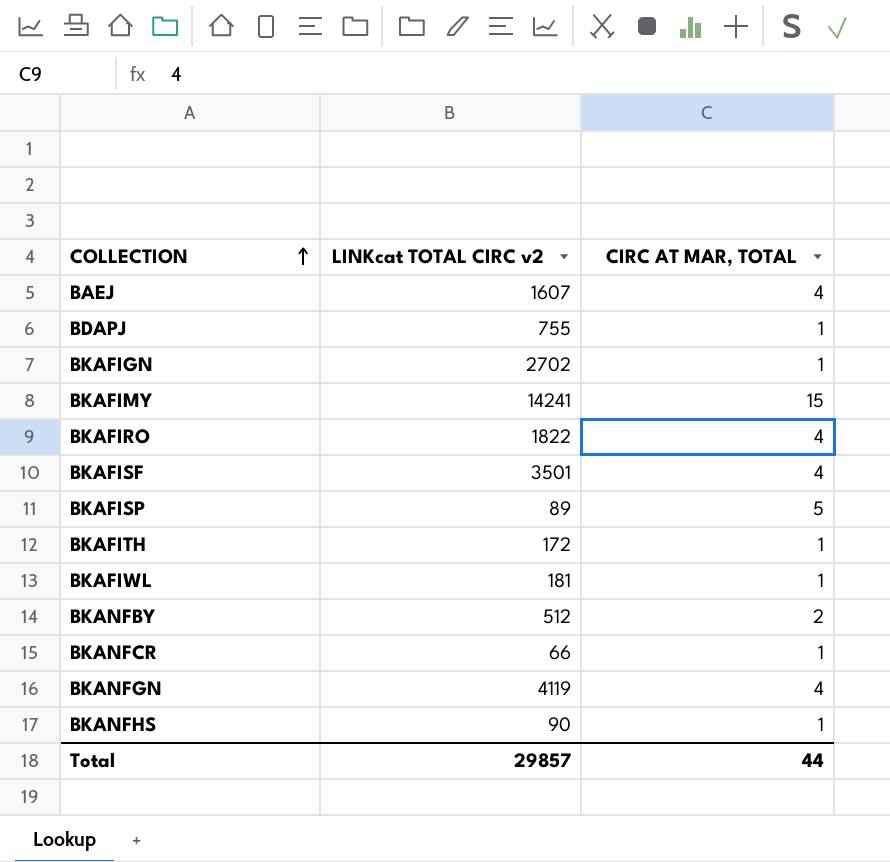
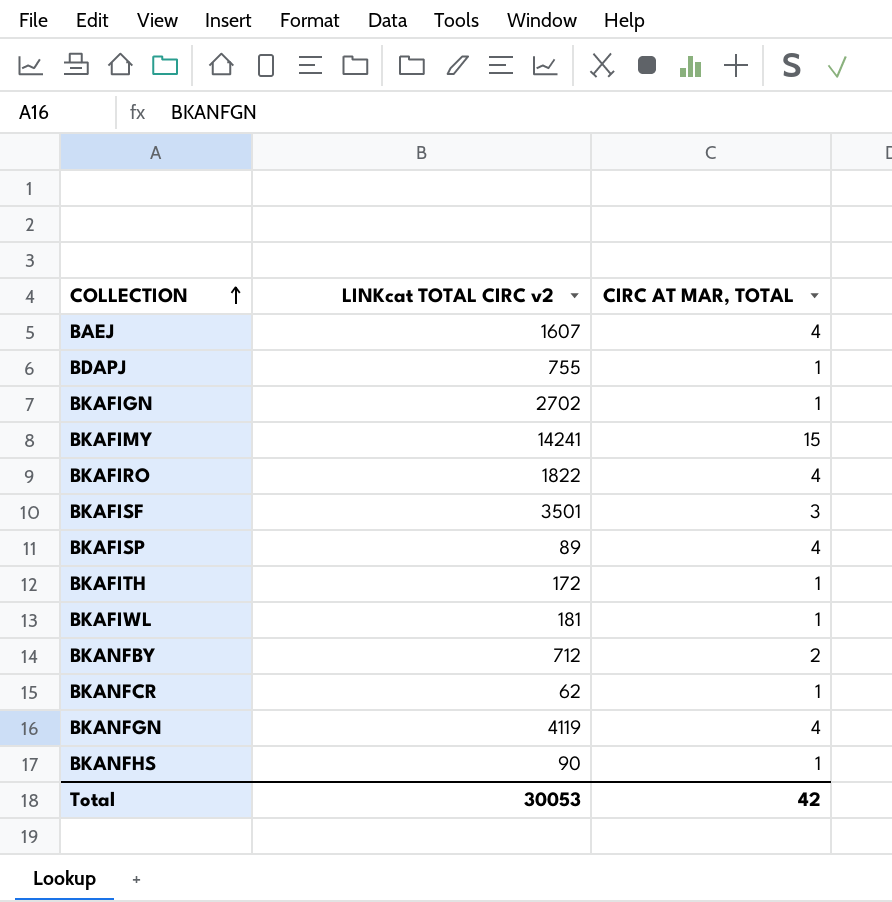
BKAFISF | CIRC AT MAR, TOTAL: 4 -> 3
BKAFISP | CIRC AT MAR, TOTAL: 5 -> 4
BKANFBY | LINKcat TOTAL CIRC v2: 512 -> 712
BKANFCR | LINKcat TOTAL CIRC v2: 66 -> 62
Total | LINKcat TOTAL CIRC v2: 29857 -> 30053
Total | CIRC AT MAR, TOTAL: 44 -> 42

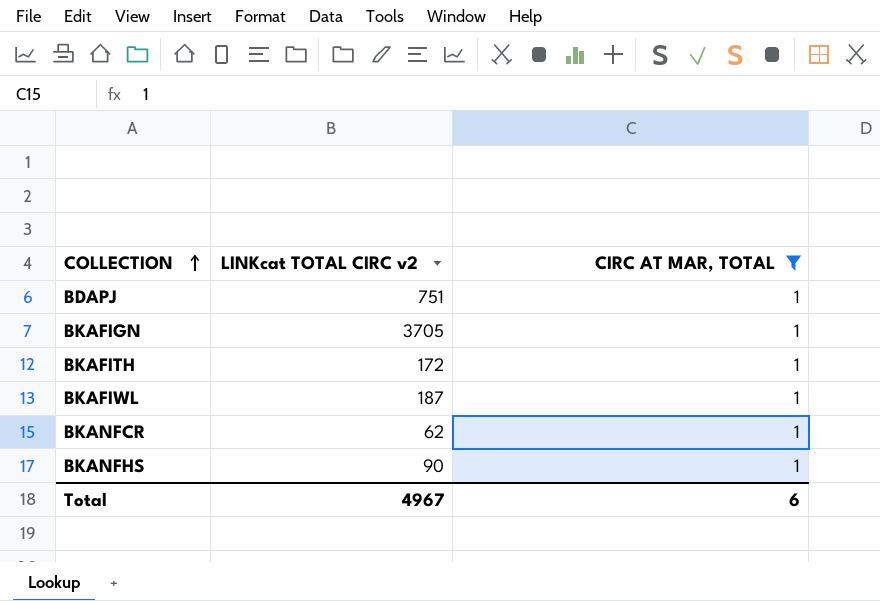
filter: none -> CIRC AT MAR, TOTAL = 1
BDAPJ | LINKcat TOTAL CIRC v2: 755 -> 751
BKAFIGN | LINKcat TOTAL CIRC v2: 2702 -> 3705
BKAFIWL | LINKcat TOTAL CIRC v2: 181 -> 187
Total | LINKcat TOTAL CIRC v2: 30053 -> 4967
Total | CIRC AT MAR, TOTAL: 42 -> 6

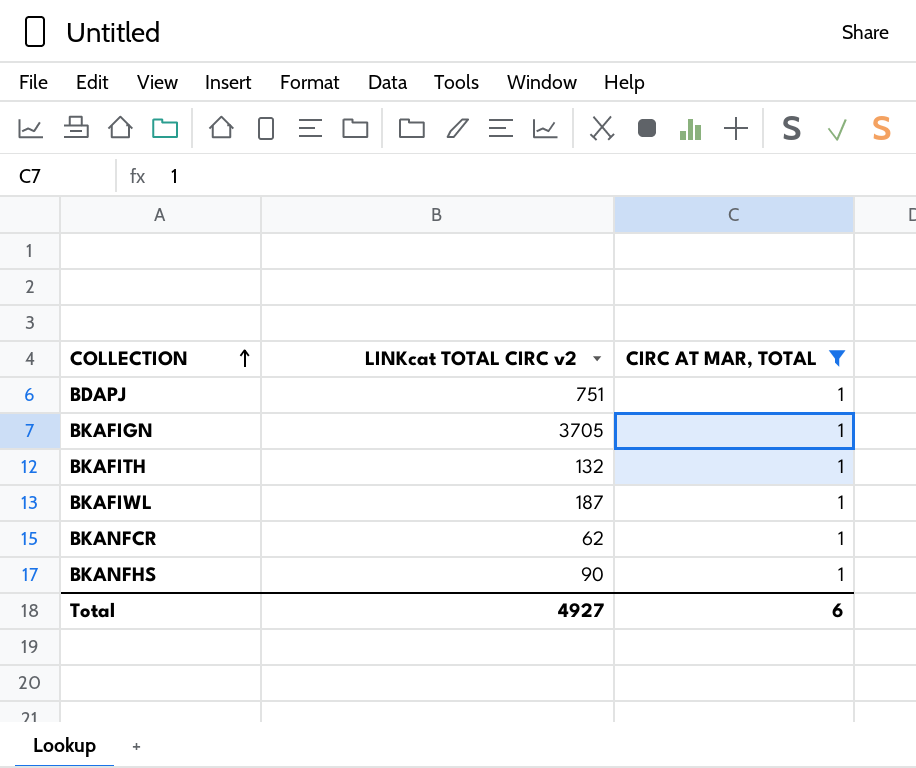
BKAFITH | LINKcat TOTAL CIRC v2: 172 -> 132
Total | LINKcat TOTAL CIRC v2: 4967 -> 4927

